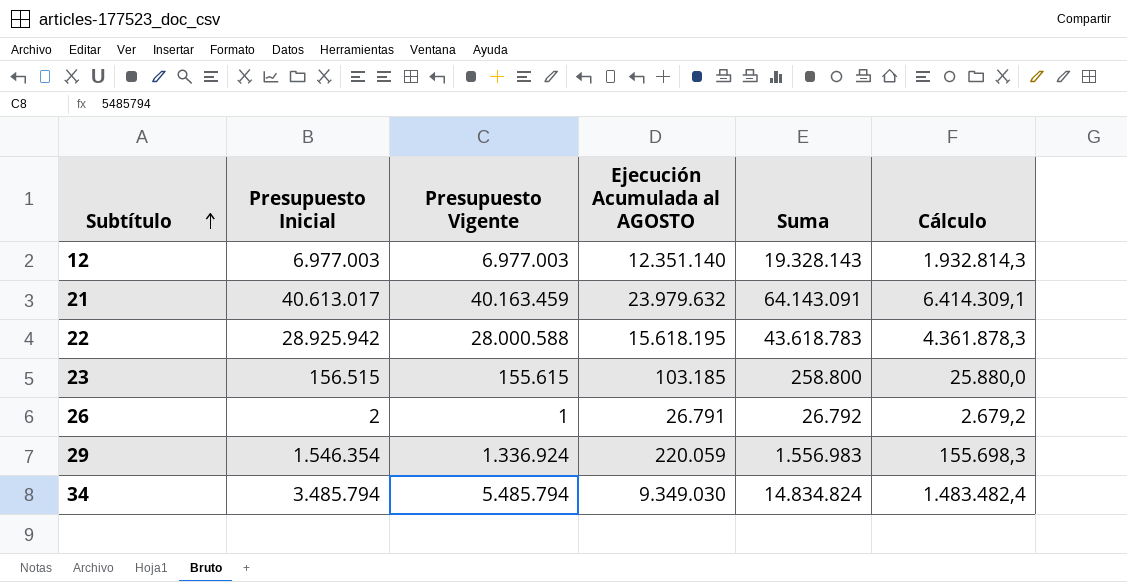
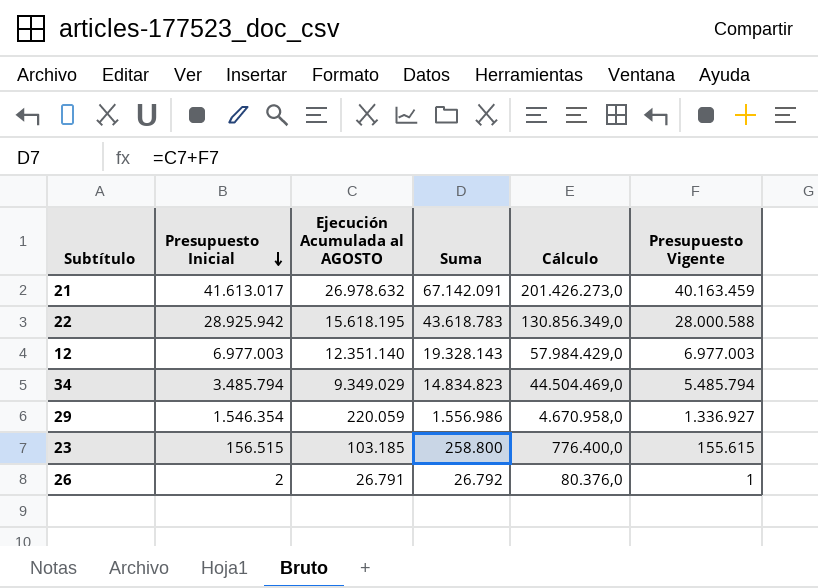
row order: Subtítulo ascending -> Presupuesto Inicial descending
column Cálculo | formula: [Suma] * 0,1 -> [Suma] * 3
column Presupuesto Vigente | position: 3 -> 6
21 | Presupuesto Inicial: 40.613.017 -> 41.613.017
21 | Ejecución Acumulada al AGOSTO: 23.979.632 -> 26.978.632
21 | Suma: 64.143.091 -> 67.142.091
34 | Ejecución Acumulada al AGOSTO: 9.349.030 -> 9.349.029
34 | Suma: 14.834.824 -> 14.834.823
29 | Suma: 1.556.983 -> 1.556.986
29 | Presupuesto Vigente: 1.336.924 -> 1.336.927

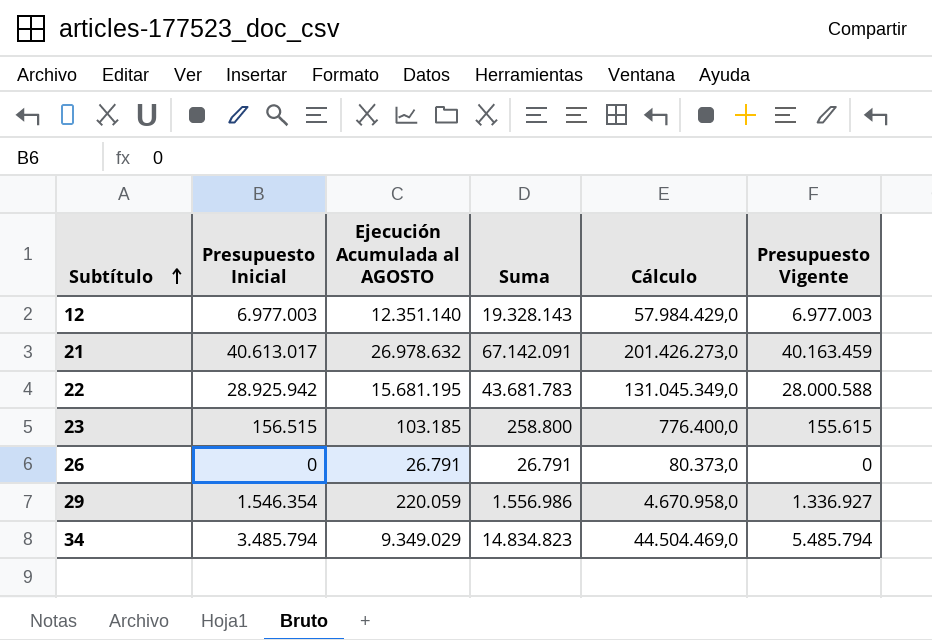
row order: Presupuesto Inicial descending -> Subtítulo ascending
21 | Presupuesto Inicial: 41.613.017 -> 40.613.017
22 | Ejecución Acumulada al AGOSTO: 15.618.195 -> 15.681.195
22 | Suma: 43.618.783 -> 43.681.783
22 | Cálculo: 130.856.349,0 -> 131.045.349,0
26 | Presupuesto Inicial: 2 -> 0
26 | Suma: 26.792 -> 26.791
26 | Cálculo: 80.376,0 -> 80.373,0
26 | Presupuesto Vigente: 1 -> 0

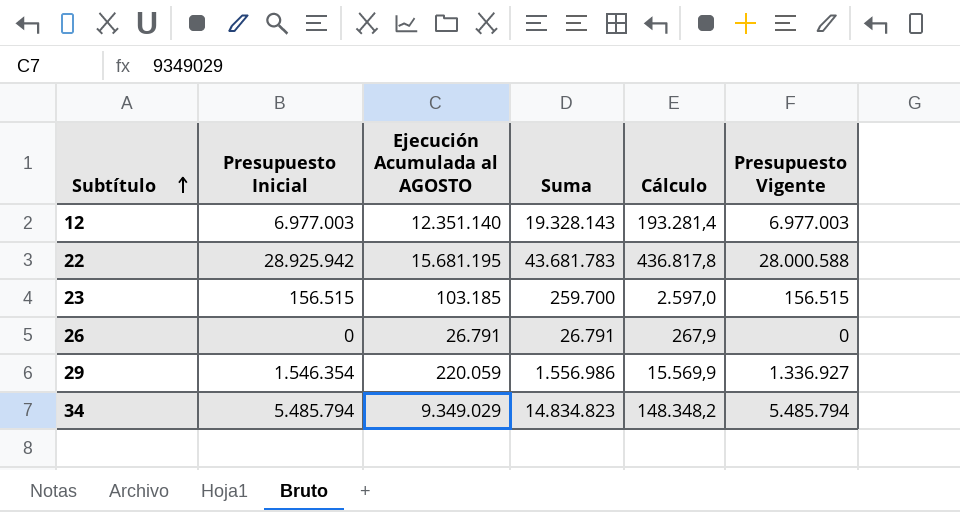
column Cálculo | formula: [Suma] * 3 -> [Suma] * 0,01
row 21: 40.613.017 | 26.978.632 | 67.142.091 | 201.426.273,0 | 40.163.459 -> none
23 | Suma: 258.800 -> 259.700
23 | Presupuesto Vigente: 155.615 -> 156.515
34 | Presupuesto Inicial: 3.485.794 -> 5.485.794

